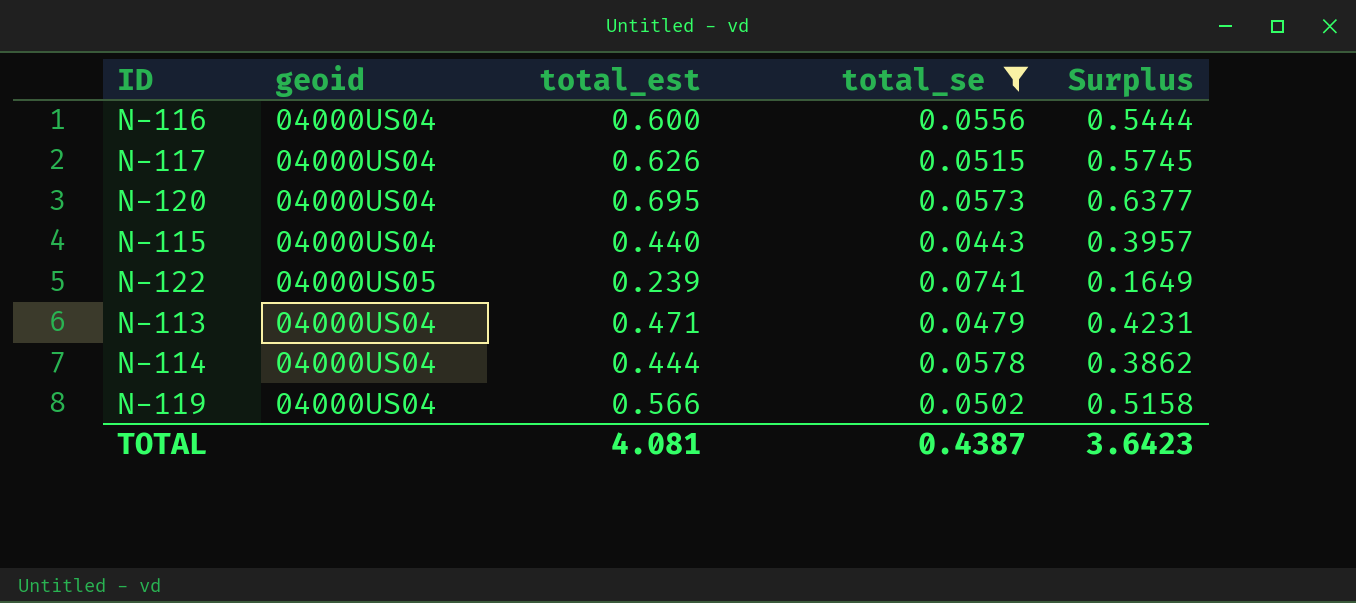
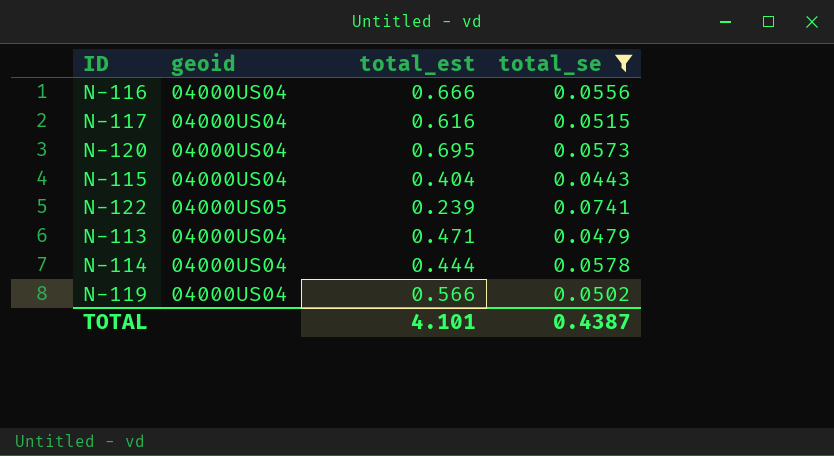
column Surplus | formula: [total_est] - [total_se] -> none
N-116 | total_est: 0.600 -> 0.666
N-117 | total_est: 0.626 -> 0.616
N-115 | total_est: 0.440 -> 0.404
TOTAL | total_est: 4.081 -> 4.101

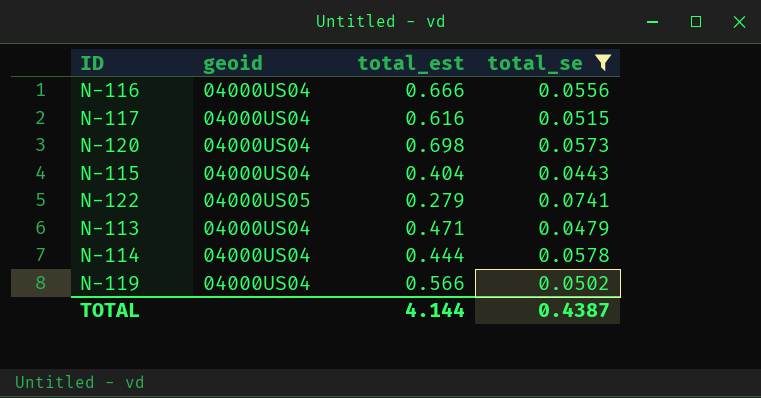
N-120 | total_est: 0.695 -> 0.698
N-122 | total_est: 0.239 -> 0.279
TOTAL | total_est: 4.101 -> 4.144

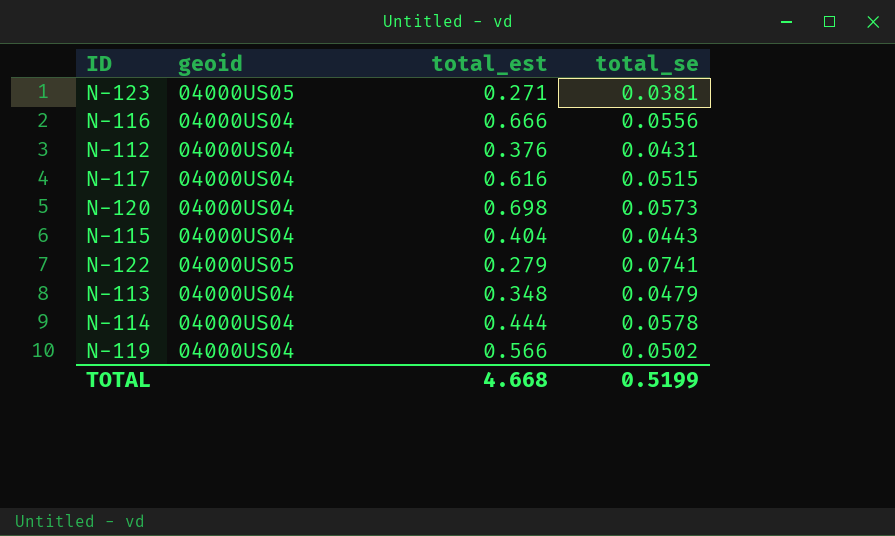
filter: total_se >= 0.0443 -> none
N-113 | total_est: 0.471 -> 0.348
TOTAL | total_est: 4.144 -> 4.668
TOTAL | total_se: 0.4387 -> 0.5199

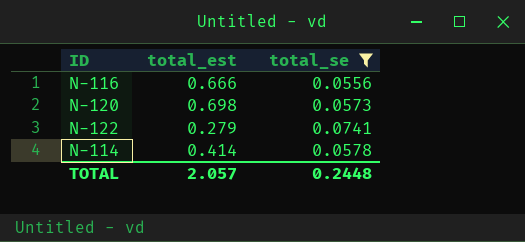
filter: none -> total_se >= 0.0556
column geoid | position: 2 -> none
N-114 | total_est: 0.444 -> 0.414
TOTAL | total_est: 4.668 -> 2.057
TOTAL | total_se: 0.5199 -> 0.2448

